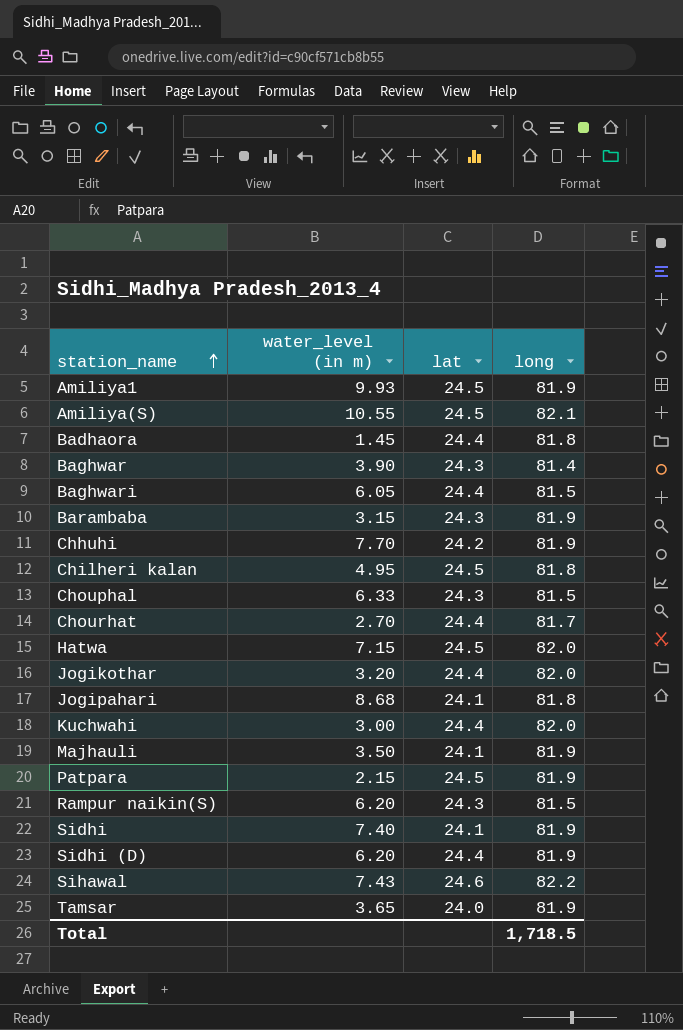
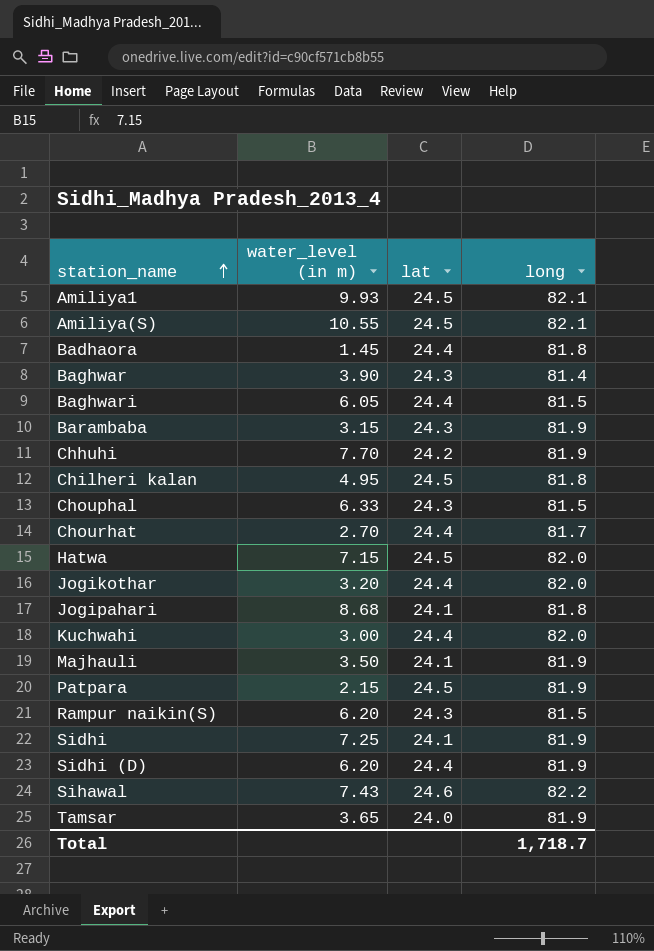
Amiliya1 | long: 81.9 -> 82.1
Sidhi | water_level (in m): 7.40 -> 7.25
Total | long: 1,718.5 -> 1,718.7

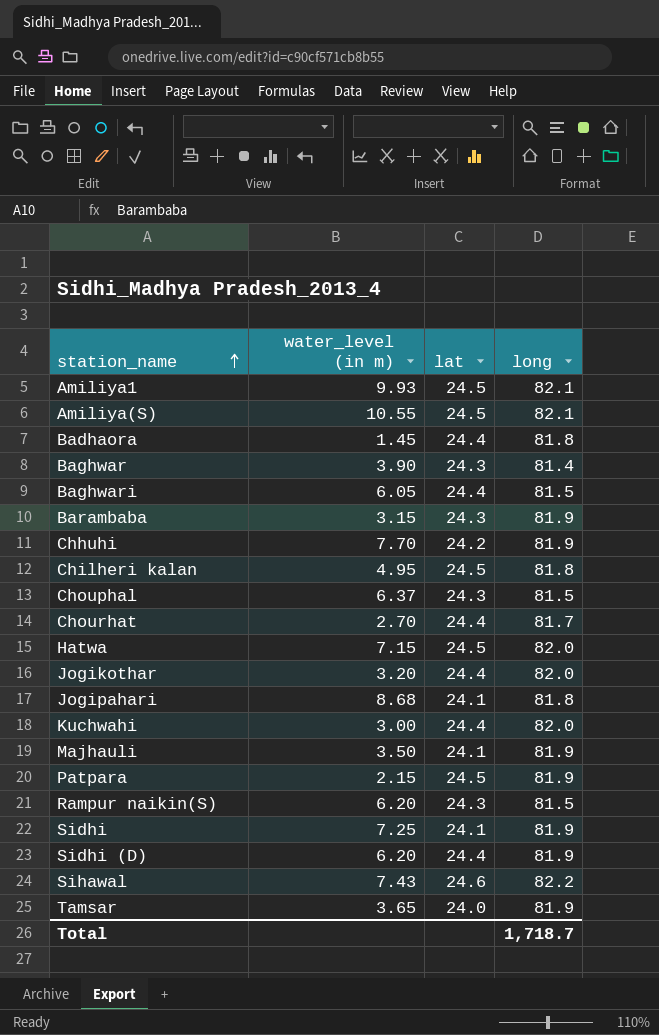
Chouphal | water_level (in m): 6.33 -> 6.37

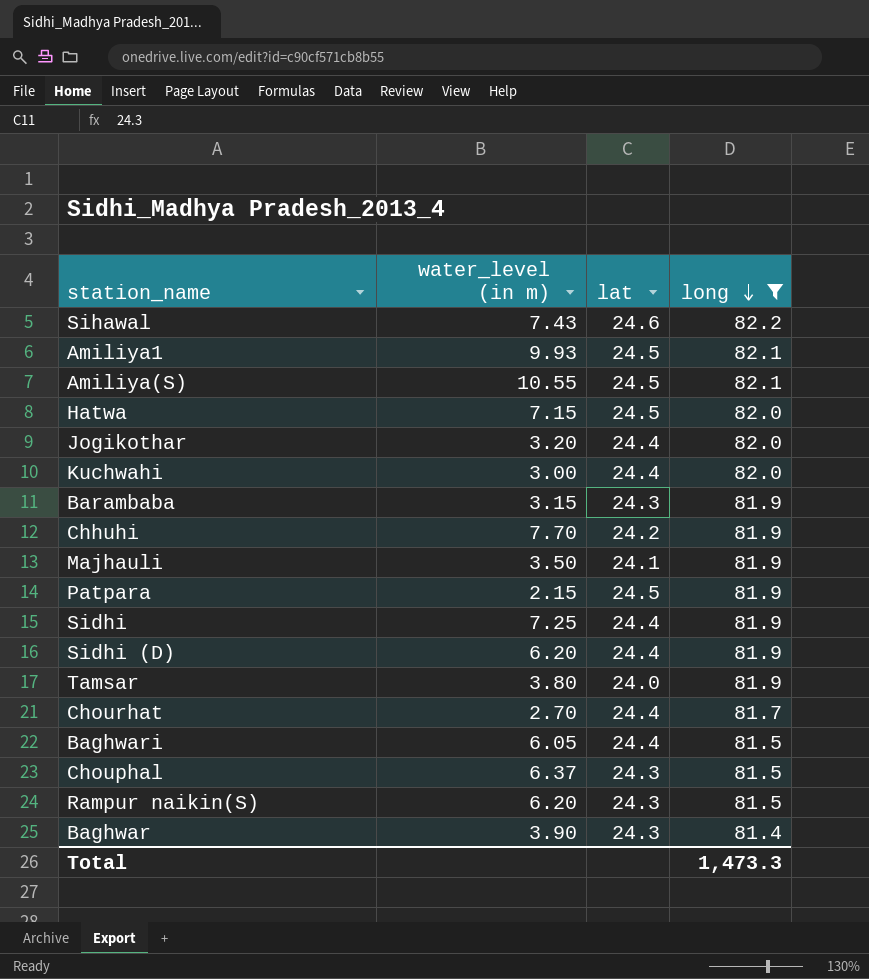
filter: none -> long != 81.8
row order: station_name ascending -> long descending
Sidhi | lat: 24.1 -> 24.4
Tamsar | water_level (in m): 3.65 -> 3.80
Total | long: 1,718.7 -> 1,473.3

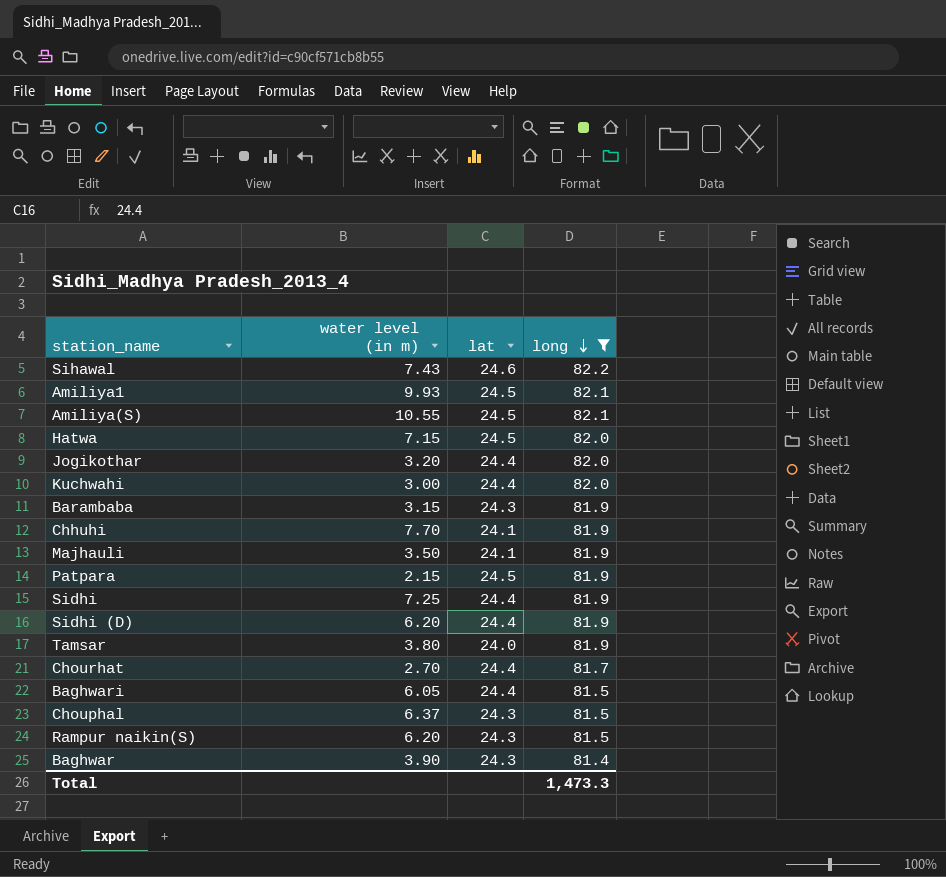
column name: water_level (in m) -> water level (in m)
Chhuhi | lat: 24.2 -> 24.1

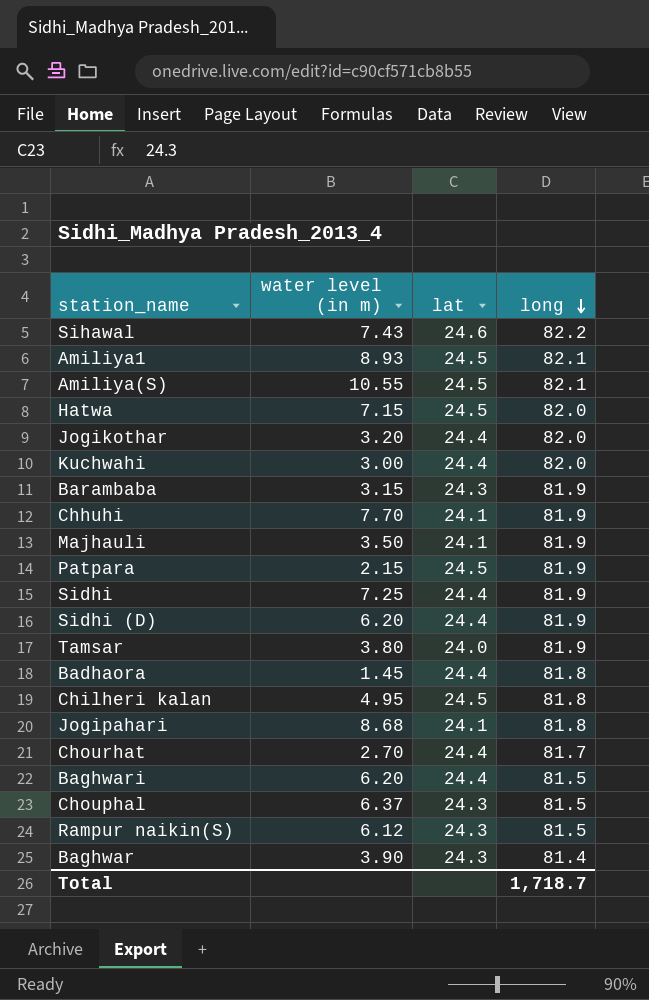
filter: long != 81.8 -> none
Amiliya1 | water level (in m): 9.93 -> 8.93
Baghwari | water level (in m): 6.05 -> 6.20
Rampur naikin(S) | water level (in m): 6.20 -> 6.12
Total | long: 1,473.3 -> 1,718.7

